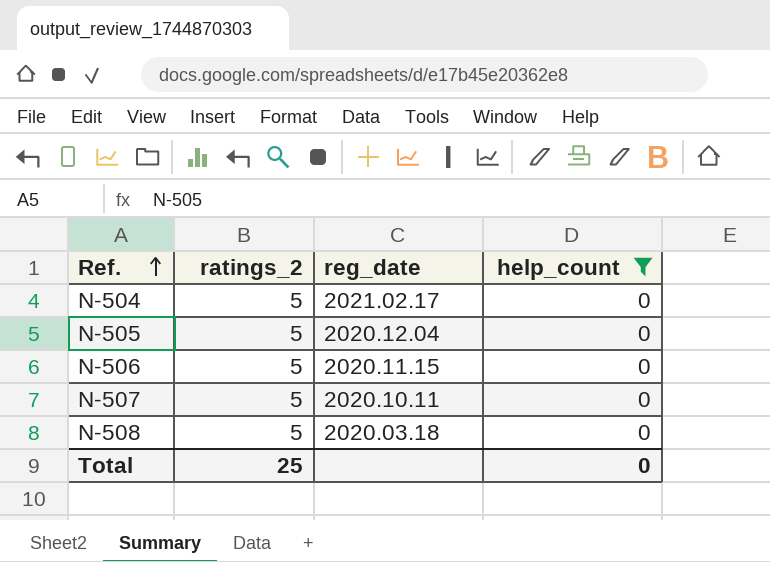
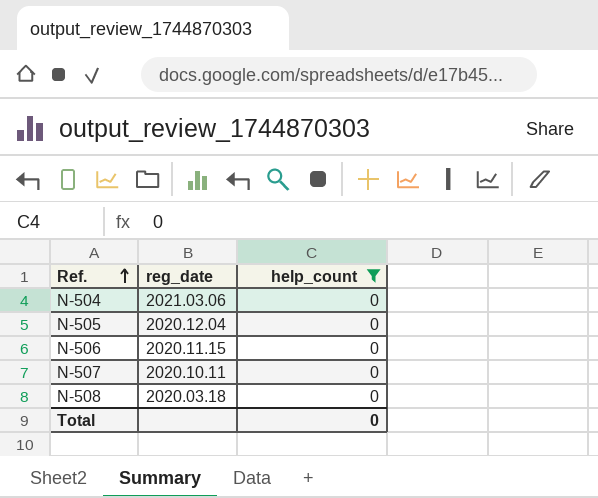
column ratings_2 | position: 2 -> none
N-504 | reg_date: 2021.02.17 -> 2021.03.06

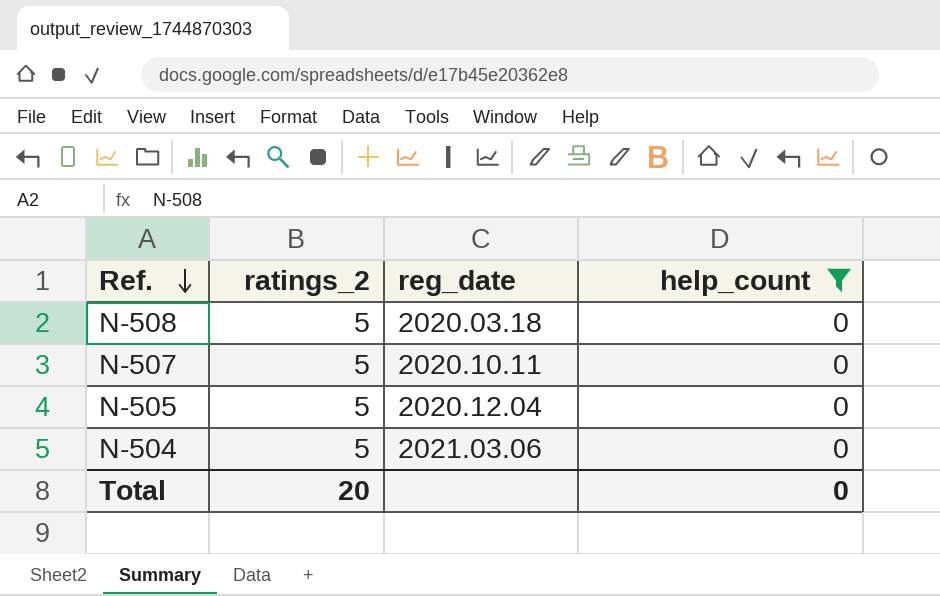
row order: Ref. ascending -> Ref. descending
column ratings_2 | position: none -> 2
row N-506: 2020.11.15 | 0 -> none

